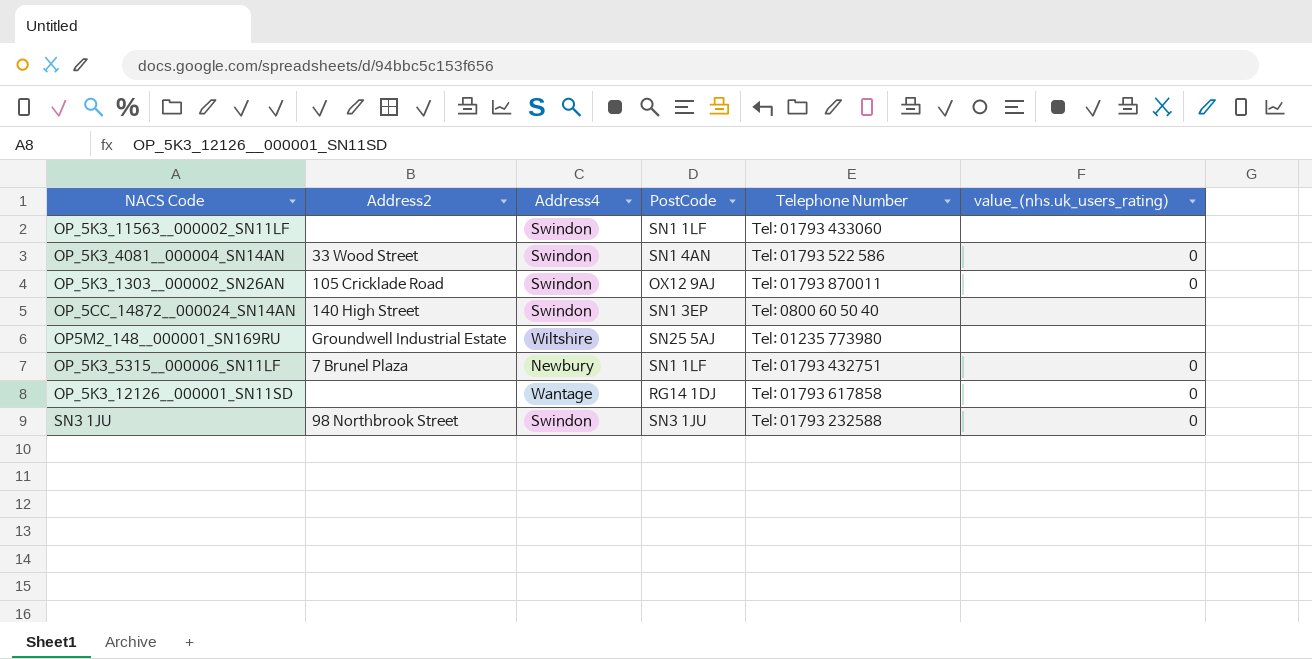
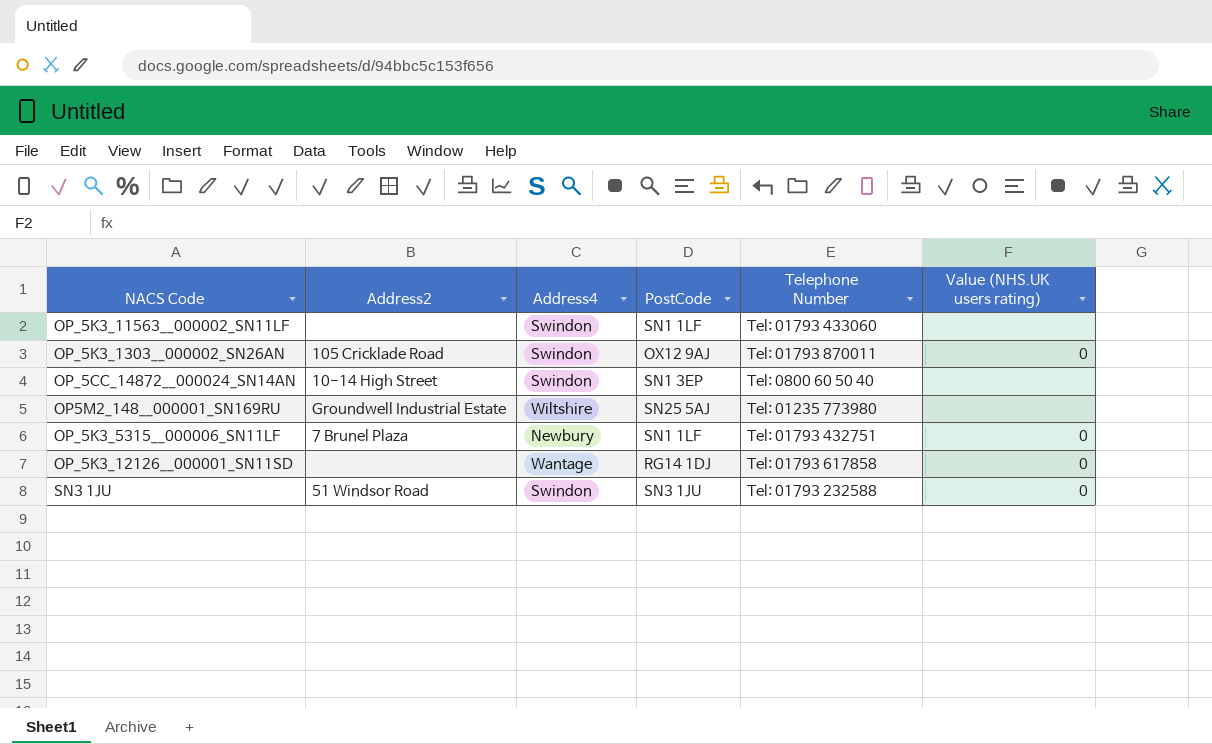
column name: value_(nhs.uk_users_rating) -> Value (NHS.UK users rating)
row OP_5K3_4081__000004_SN14AN: 33 Wood Street | Swindon | SN1 4AN | Tel: 01793 522 586 | 0 -> none
OP_5CC_14872__000024_SN14AN | Address2: 140 High Street -> 10-14 High Street
SN3 1JU | Address2: 98 Northbrook Street -> 51 Windsor Road

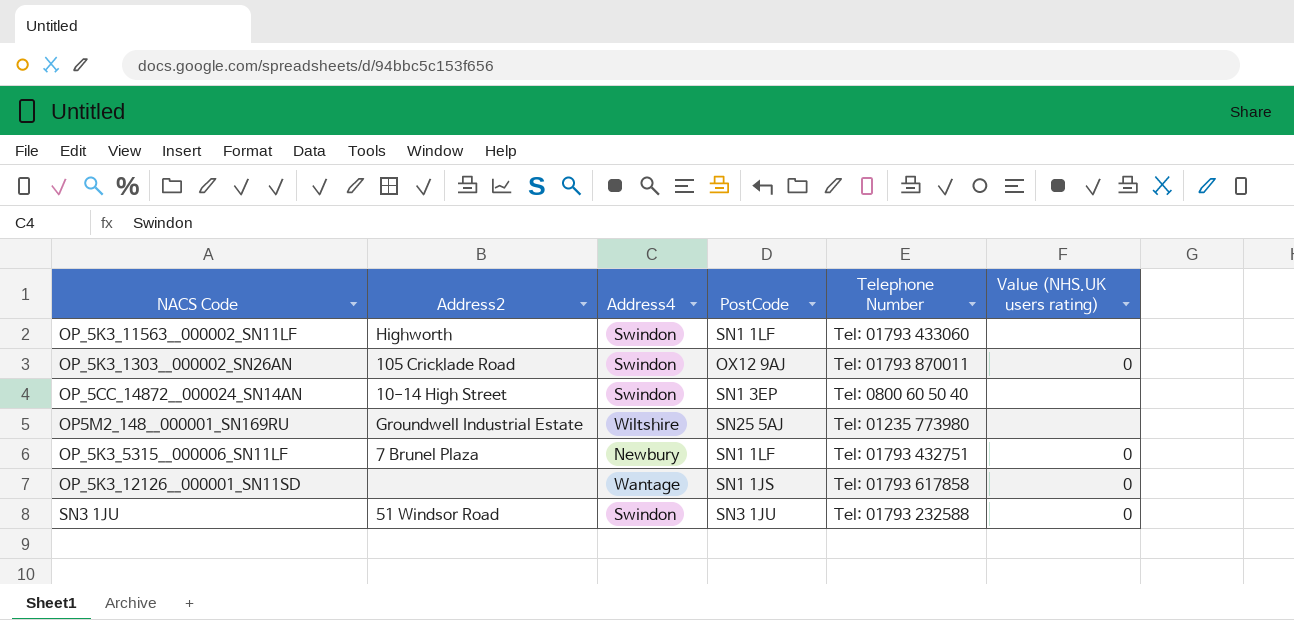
OP_5K3_11563__000002_SN11LF | Address2: none -> Highworth
OP_5K3_12126__000001_SN11SD | PostCode: RG14 1DJ -> SN1 1JS

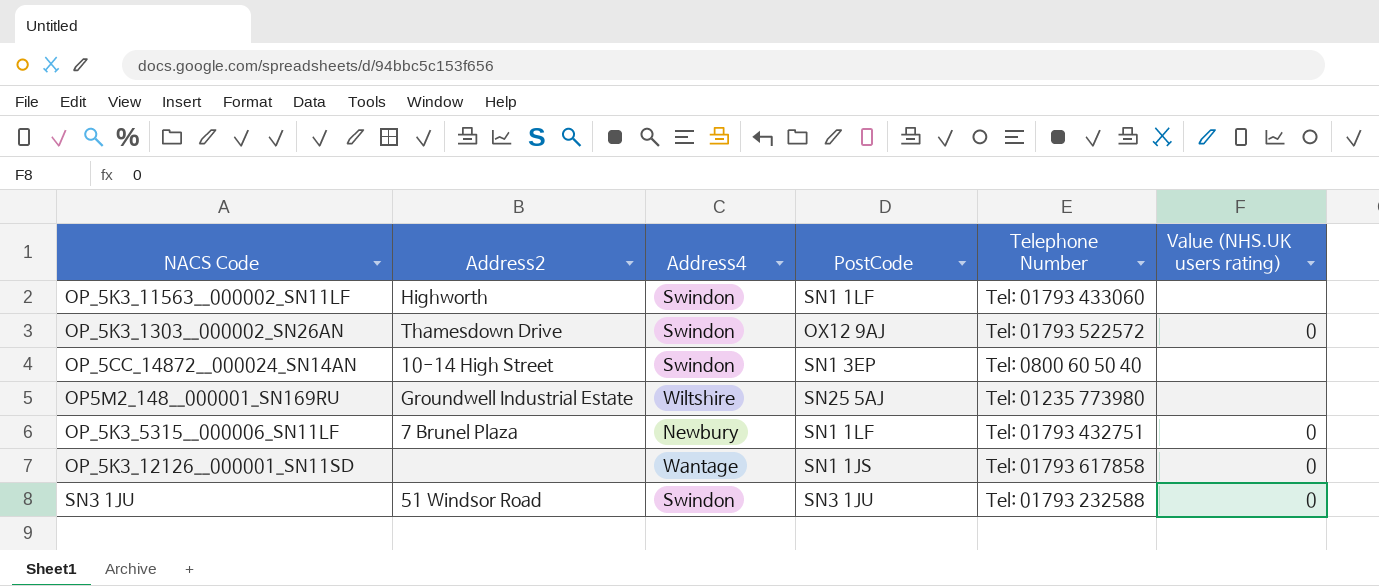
OP_5K3_1303__000002_SN26AN | Address2: 105 Cricklade Road -> Thamesdown Drive
OP_5K3_1303__000002_SN26AN | Telephone Number: Tel: 01793 870011 -> Tel: 01793 522572

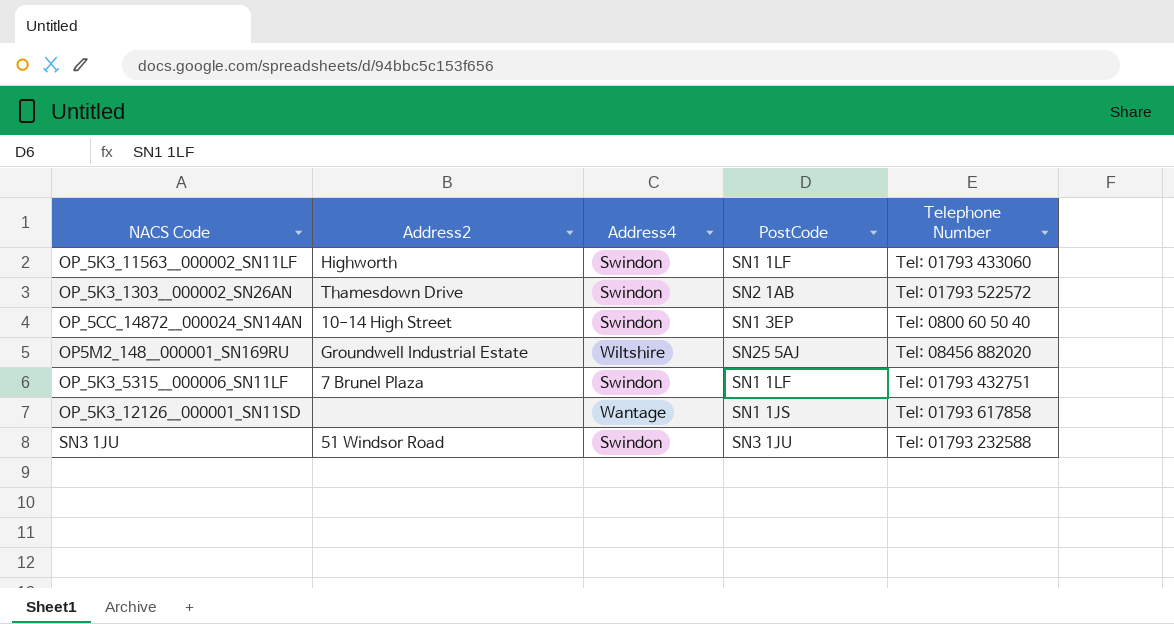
column Value (NHS.UK users rating) | position: 6 -> none
OP_5K3_1303__000002_SN26AN | PostCode: OX12 9AJ -> SN2 1AB
OP5M2_148__000001_SN169RU | Telephone Number: Tel: 01235 773980 -> Tel: 08456 882020
OP_5K3_5315__000006_SN11LF | Address4: Newbury -> Swindon

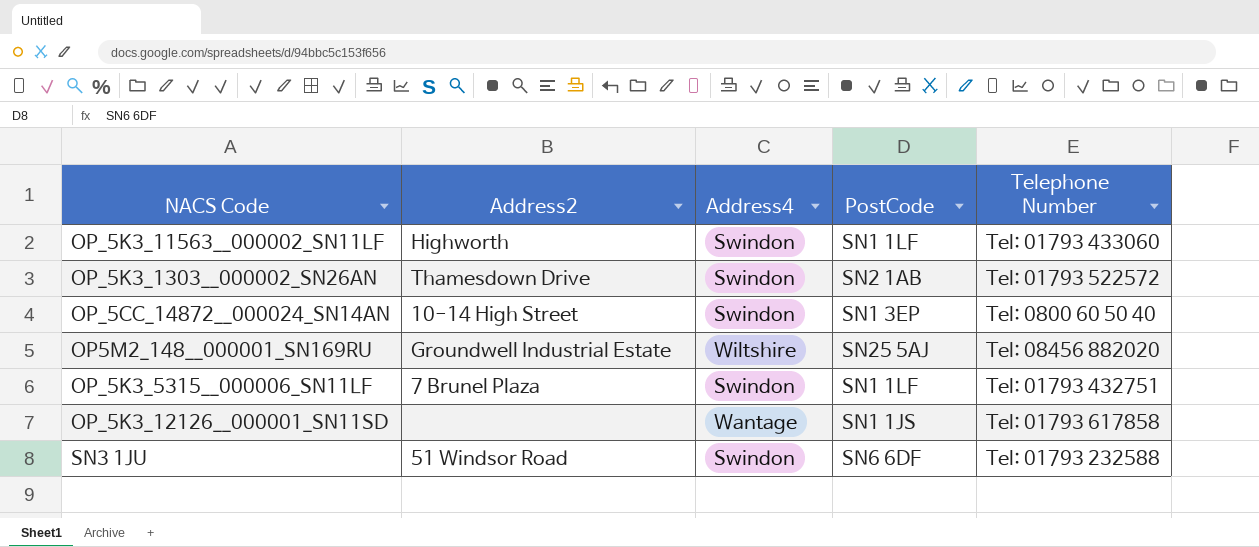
SN3 1JU | PostCode: SN3 1JU -> SN6 6DF

